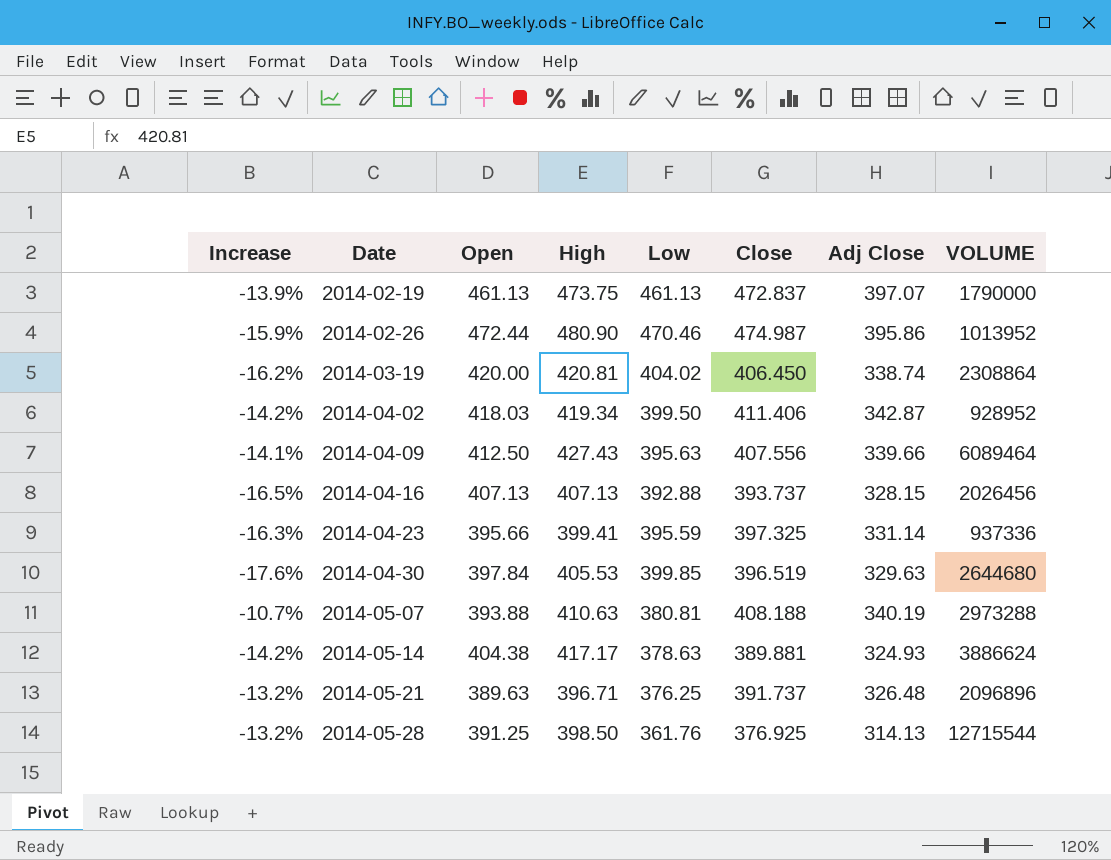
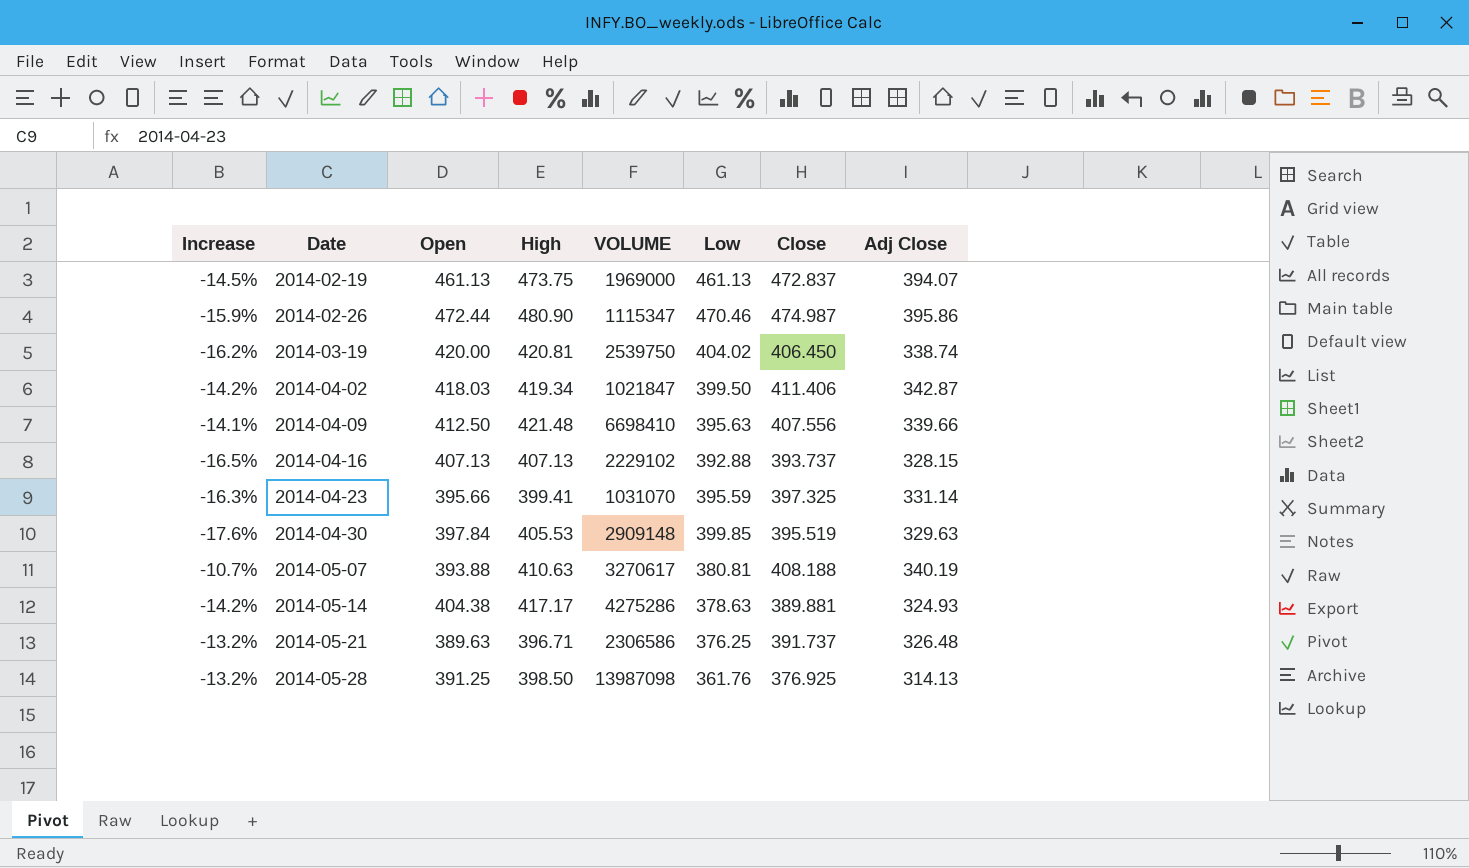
column VOLUME | position: 8 -> 5
2014-02-19 | Increase: -13.9% -> -14.5%
2014-02-19 | VOLUME: 1790000 -> 1969000
2014-02-19 | Adj Close: 397.07 -> 394.07
2014-02-26 | VOLUME: 1013952 -> 1115347
2014-03-19 | VOLUME: 2308864 -> 2539750
2014-04-02 | VOLUME: 928952 -> 1021847
2014-04-09 | High: 427.43 -> 421.48
2014-04-09 | VOLUME: 6089464 -> 6698410
2014-04-16 | VOLUME: 2026456 -> 2229102
2014-04-23 | VOLUME: 937336 -> 1031070
2014-04-30 | VOLUME: 2644680 -> 2909148
2014-04-30 | Close: 396.519 -> 395.519
2014-05-07 | VOLUME: 2973288 -> 3270617
2014-05-14 | VOLUME: 3886624 -> 4275286
2014-05-21 | VOLUME: 2096896 -> 2306586
2014-05-28 | VOLUME: 12715544 -> 13987098

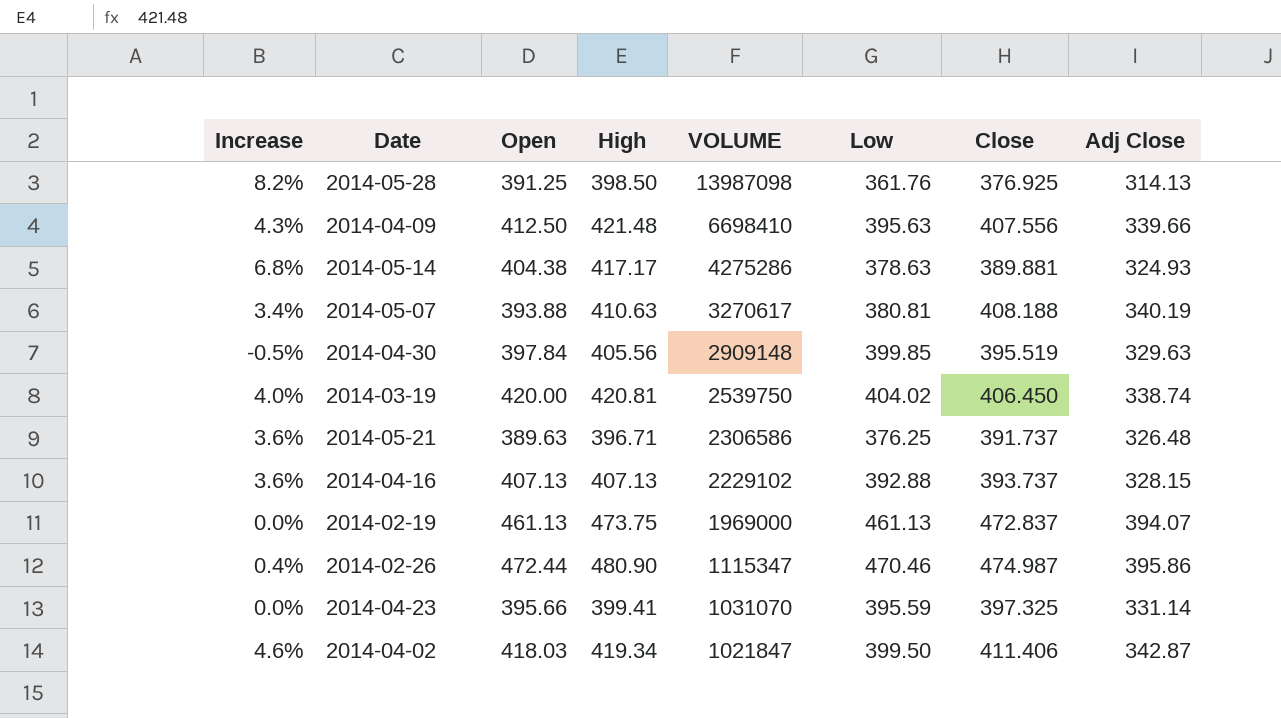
row order: Date ascending -> VOLUME descending
column Increase | formula: ([Adj Close] - [Low]) / [Low] -> ([Open] - [Low]) / [Low]
2014-04-30 | High: 405.53 -> 405.56

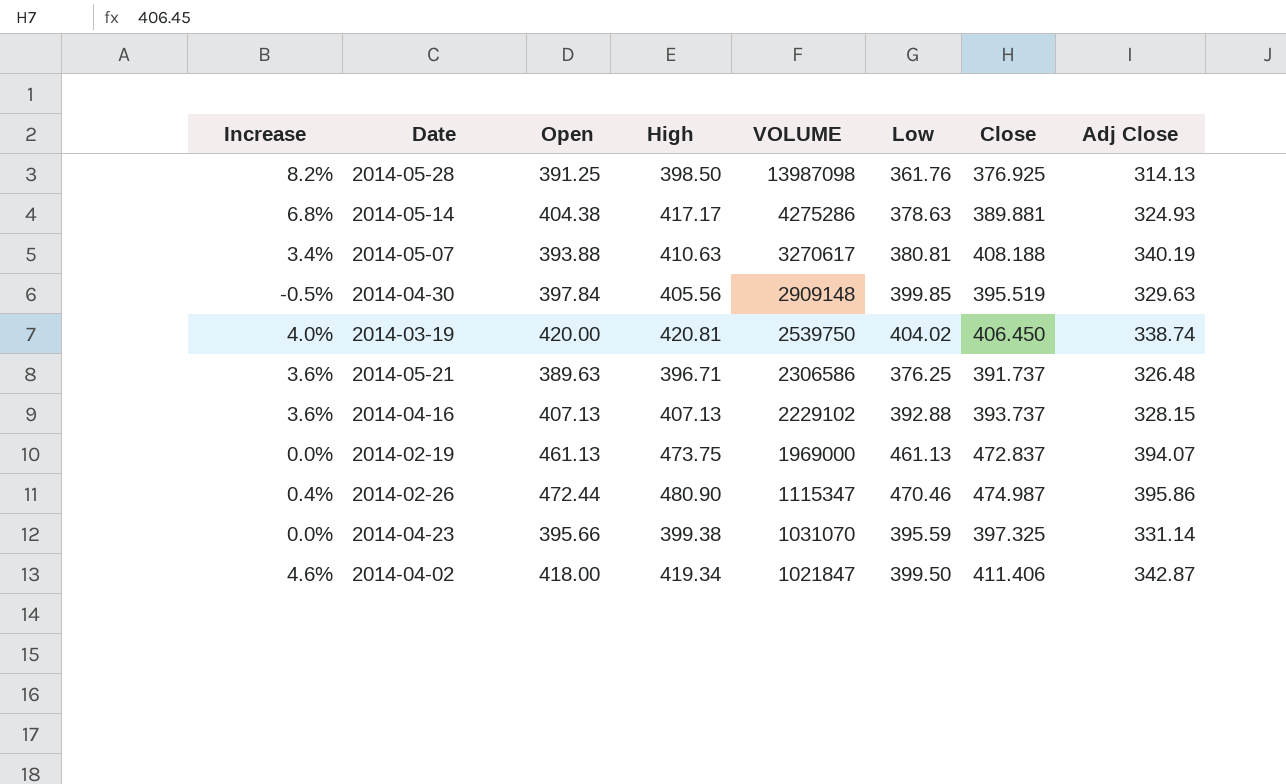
row 2014-04-09: 4.3% | 412.50 | 421.48 | 6698410 | 395.63 | 407.556 | 339.66 -> none
2014-04-23 | High: 399.41 -> 399.38
2014-04-02 | Open: 418.03 -> 418.00

